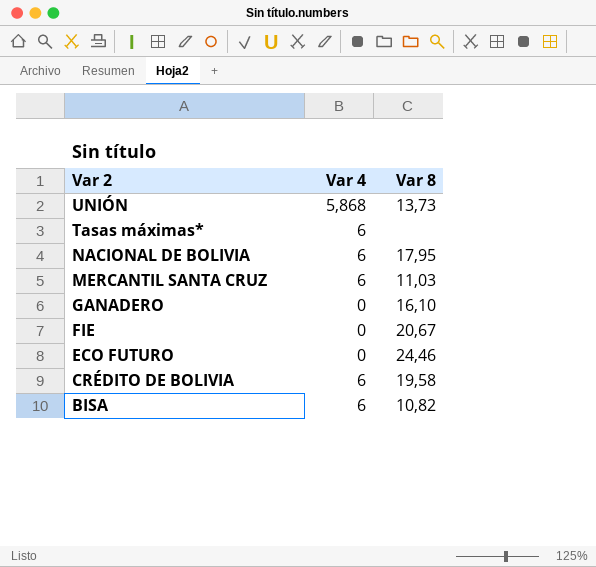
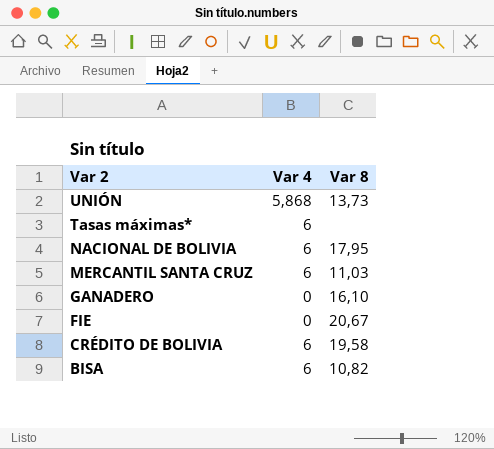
row ECO FUTURO: 0 | 24,46 -> none

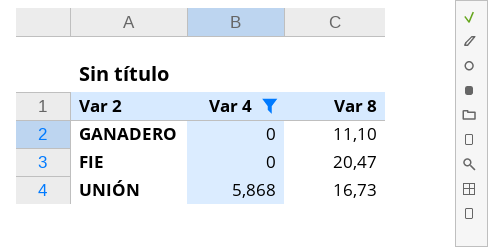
filter: none -> Var 4 != 6
row order: Var 2 descending -> Var 4 ascending
GANADERO | Var 8: 16,10 -> 11,10
FIE | Var 8: 20,67 -> 20,47
UNIÓN | Var 8: 13,73 -> 16,73

